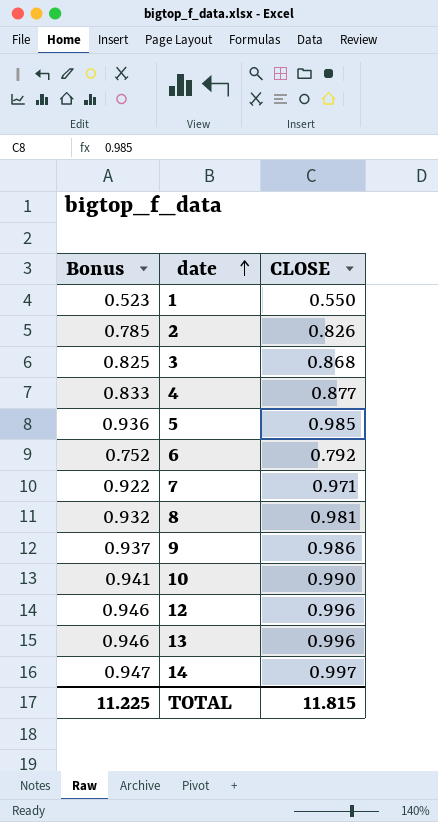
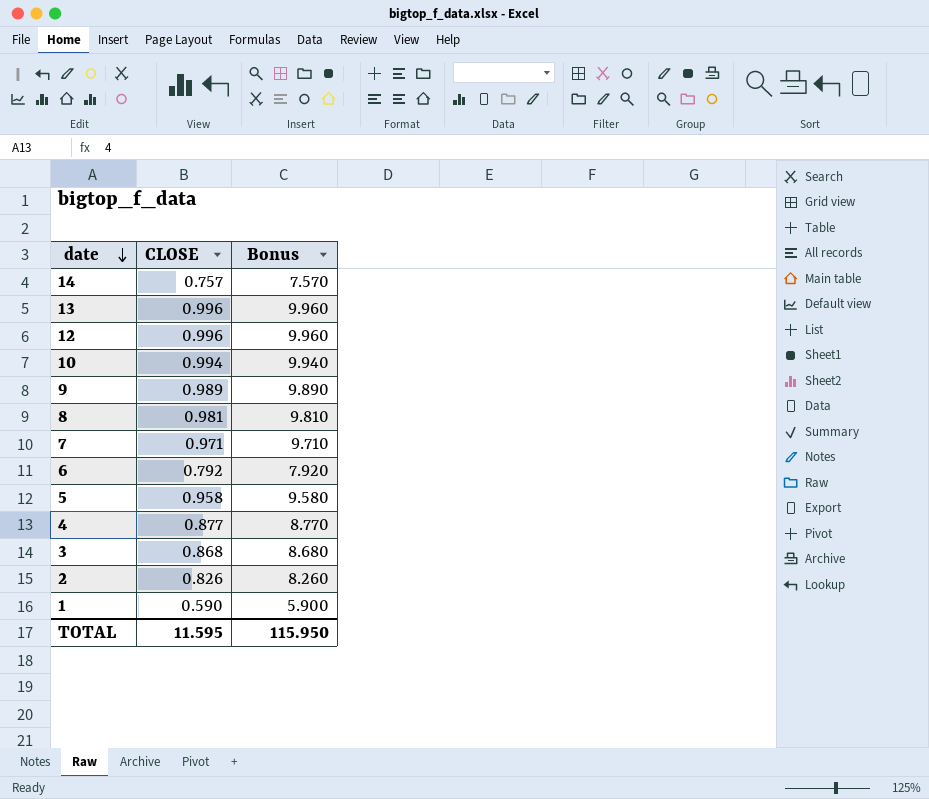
row order: date ascending -> date descending
column Bonus | formula: [CLOSE] * 0.95 -> [CLOSE] * 10
column Bonus | position: 1 -> 3
14 | CLOSE: 0.997 -> 0.757
10 | CLOSE: 0.990 -> 0.994
9 | CLOSE: 0.986 -> 0.989
5 | CLOSE: 0.985 -> 0.958
1 | CLOSE: 0.550 -> 0.590
TOTAL | CLOSE: 11.815 -> 11.595
TOTAL | Bonus: 11.225 -> 115.950

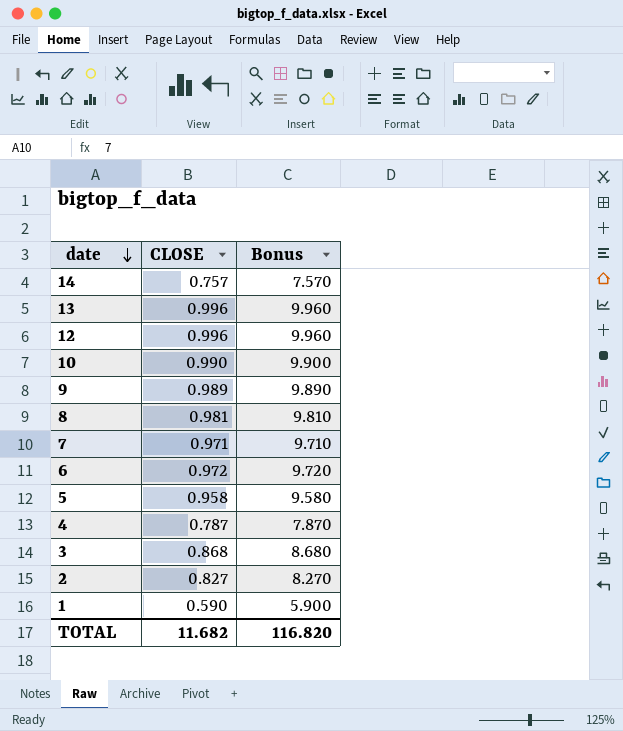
10 | CLOSE: 0.994 -> 0.990
10 | Bonus: 9.940 -> 9.900
6 | CLOSE: 0.792 -> 0.972
6 | Bonus: 7.920 -> 9.720
4 | CLOSE: 0.877 -> 0.787
4 | Bonus: 8.770 -> 7.870
2 | CLOSE: 0.826 -> 0.827
2 | Bonus: 8.260 -> 8.270
TOTAL | CLOSE: 11.595 -> 11.682
TOTAL | Bonus: 115.950 -> 116.820

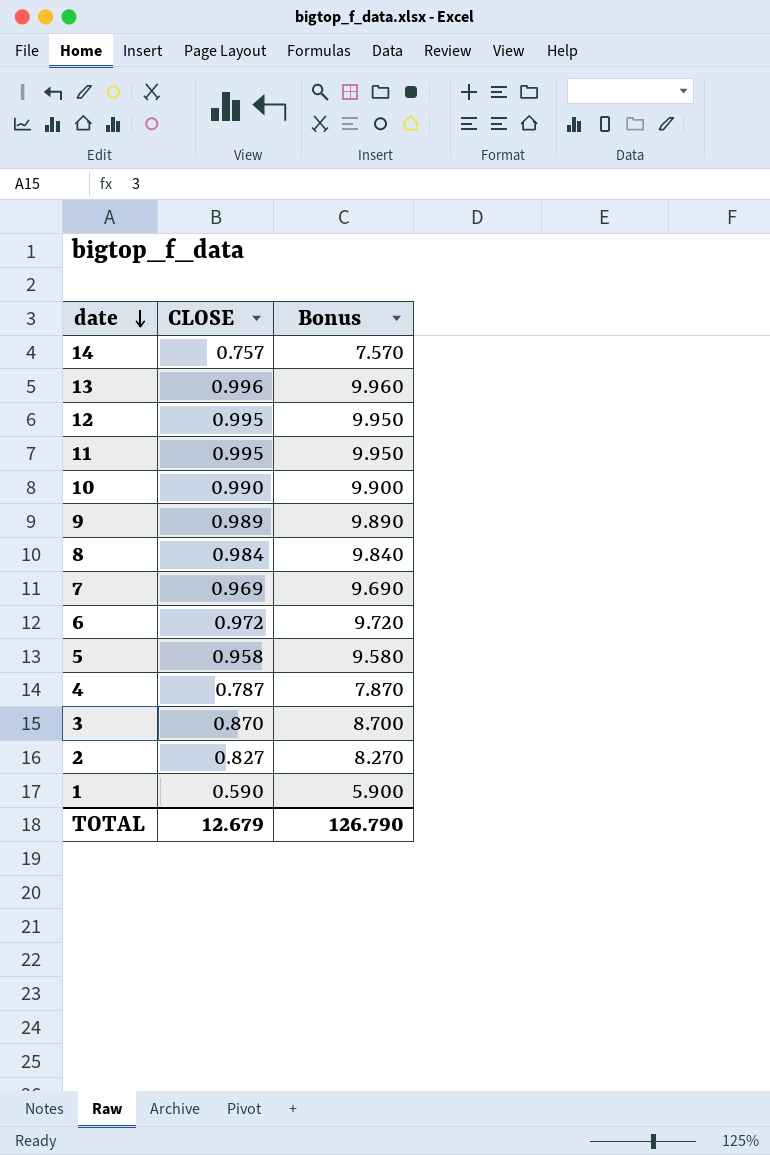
12 | CLOSE: 0.996 -> 0.995
12 | Bonus: 9.960 -> 9.950
row 11: none -> 0.995 | 9.950
8 | CLOSE: 0.981 -> 0.984
8 | Bonus: 9.810 -> 9.840
7 | CLOSE: 0.971 -> 0.969
7 | Bonus: 9.710 -> 9.690
3 | CLOSE: 0.868 -> 0.870
3 | Bonus: 8.680 -> 8.700
TOTAL | CLOSE: 11.682 -> 12.679
TOTAL | Bonus: 116.820 -> 126.790

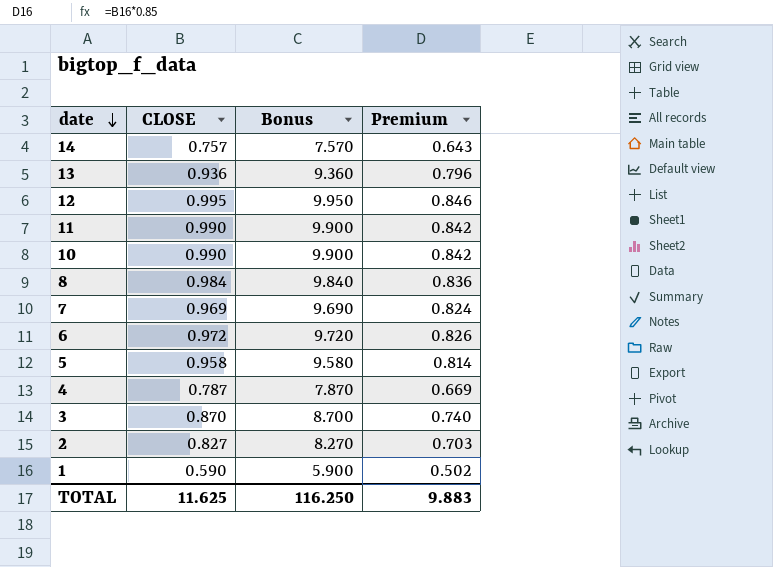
column Premium | formula: none -> [CLOSE] * 0.85
row 9: 0.989 | 9.890 -> none
13 | CLOSE: 0.996 -> 0.936
13 | Bonus: 9.960 -> 9.360
11 | CLOSE: 0.995 -> 0.990
11 | Bonus: 9.950 -> 9.900
TOTAL | CLOSE: 12.679 -> 11.625
TOTAL | Bonus: 126.790 -> 116.250

